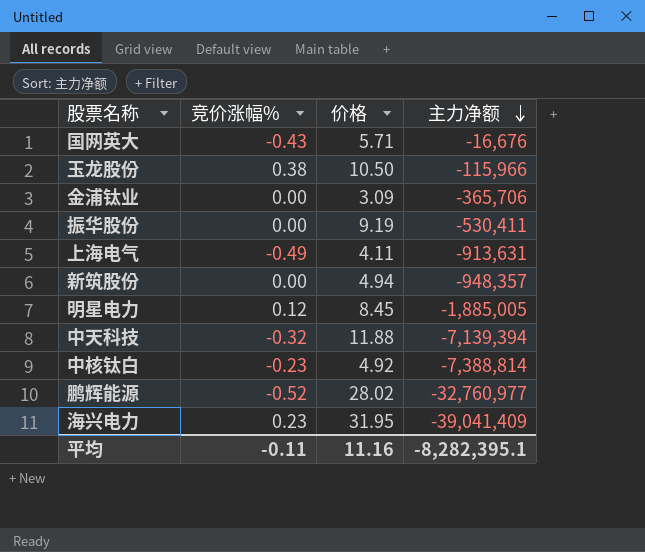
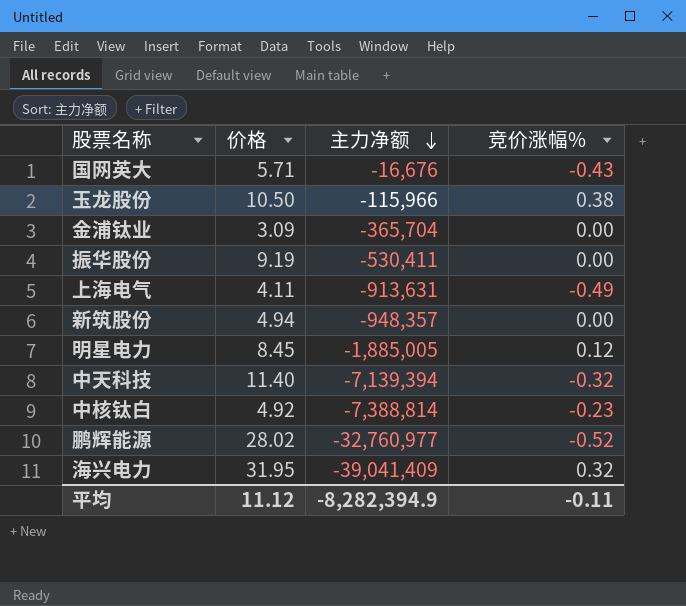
column 竞价涨幅% | position: 2 -> 4
金浦钛业 | 主力净额: -365,706 -> -365,704
中天科技 | 价格: 11.88 -> 11.40
海兴电力 | 竞价涨幅%: 0.23 -> 0.32
平均 | 价格: 11.16 -> 11.12
平均 | 主力净额: -8,282,395.1 -> -8,282,394.9

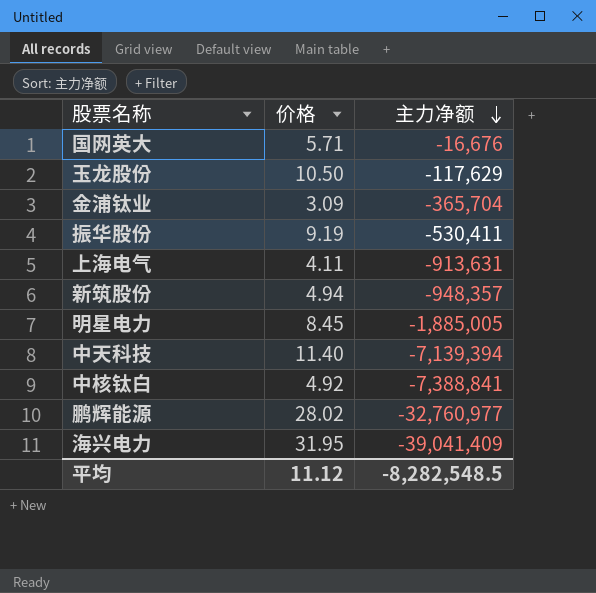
column 竞价涨幅% | position: 4 -> none
玉龙股份 | 主力净额: -115,966 -> -117,629
中核钛白 | 主力净额: -7,388,814 -> -7,388,841
平均 | 主力净额: -8,282,394.9 -> -8,282,548.5

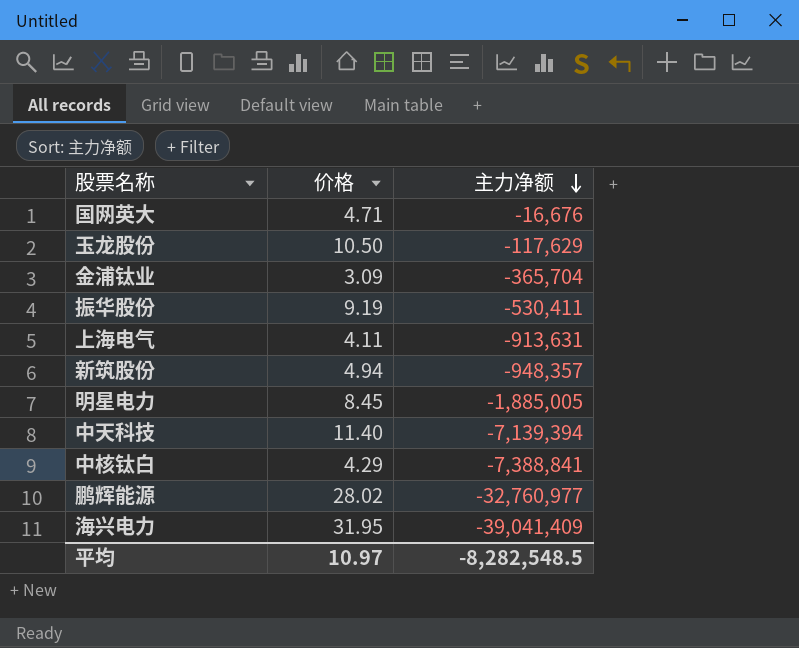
国网英大 | 价格: 5.71 -> 4.71
中核钛白 | 价格: 4.92 -> 4.29
平均 | 价格: 11.12 -> 10.97

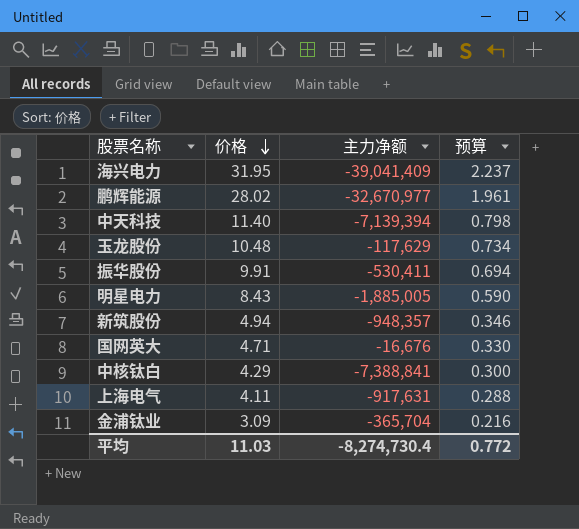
row order: 主力净额 descending -> 价格 descending
column 预算 | formula: none -> [价格] * 0.07
鹏辉能源 | 主力净额: -32,760,977 -> -32,670,977
玉龙股份 | 价格: 10.50 -> 10.48
振华股份 | 价格: 9.19 -> 9.91
明星电力 | 价格: 8.45 -> 8.43
上海电气 | 主力净额: -913,631 -> -917,631
平均 | 价格: 10.97 -> 11.03
平均 | 主力净额: -8,282,548.5 -> -8,274,730.4

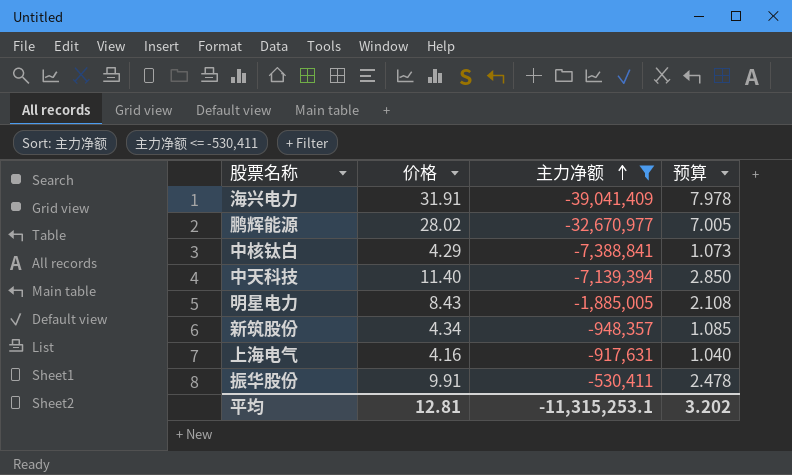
filter: none -> 主力净额 <= -530,411
row order: 价格 descending -> 主力净额 ascending
column 预算 | formula: [价格] * 0.07 -> [价格] * 0.25
海兴电力 | 价格: 31.95 -> 31.91
新筑股份 | 价格: 4.94 -> 4.34
上海电气 | 价格: 4.11 -> 4.16
平均 | 价格: 11.03 -> 12.81
平均 | 主力净额: -8,274,730.4 -> -11,315,253.1
平均 | 预算: 0.772 -> 3.202

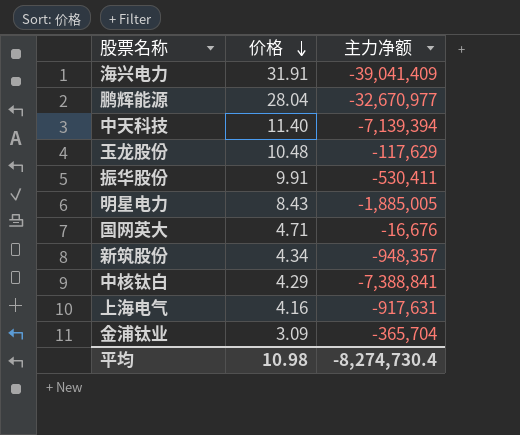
filter: 主力净额 <= -530,411 -> none
row order: 主力净额 ascending -> 价格 descending
column 预算 | formula: [价格] * 0.25 -> none
鹏辉能源 | 价格: 28.02 -> 28.04
平均 | 价格: 12.81 -> 10.98
平均 | 主力净额: -11,315,253.1 -> -8,274,730.4

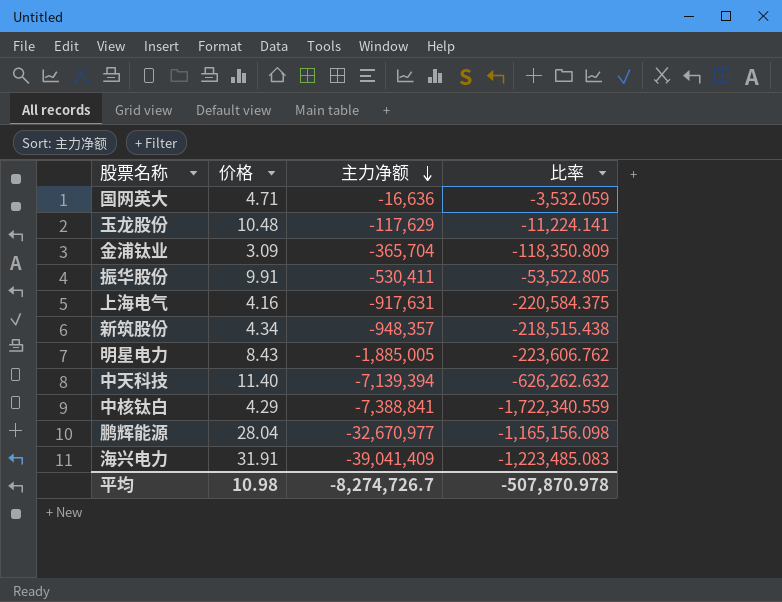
row order: 价格 descending -> 主力净额 descending
column 比率 | formula: none -> [主力净额] / [价格]
国网英大 | 主力净额: -16,676 -> -16,636
平均 | 主力净额: -8,274,730.4 -> -8,274,726.7

